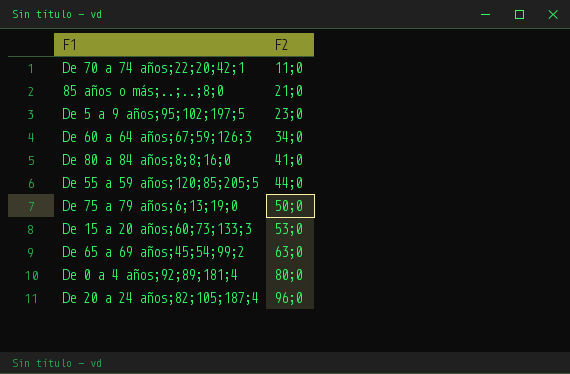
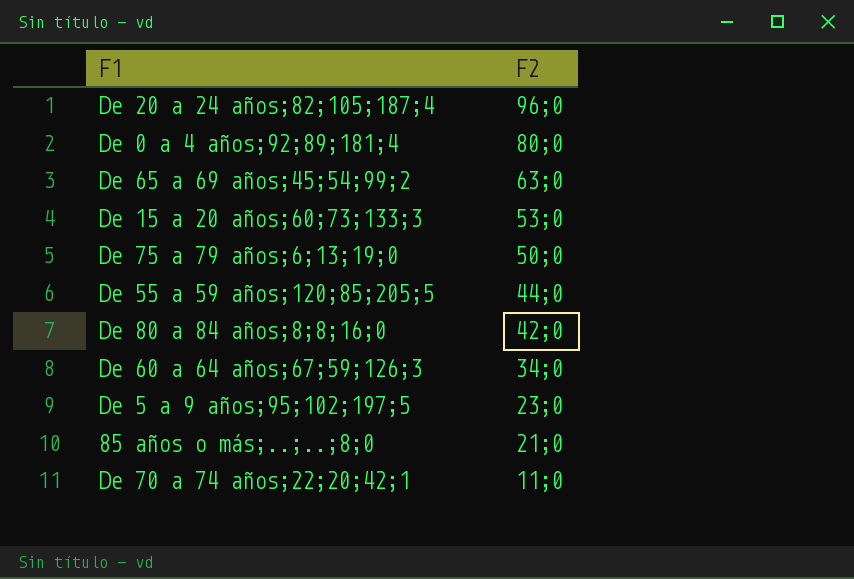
row order: F2 ascending -> F2 descending
De 80 a 84 años;8;8;16;0 | F2: 41;0 -> 42;0

